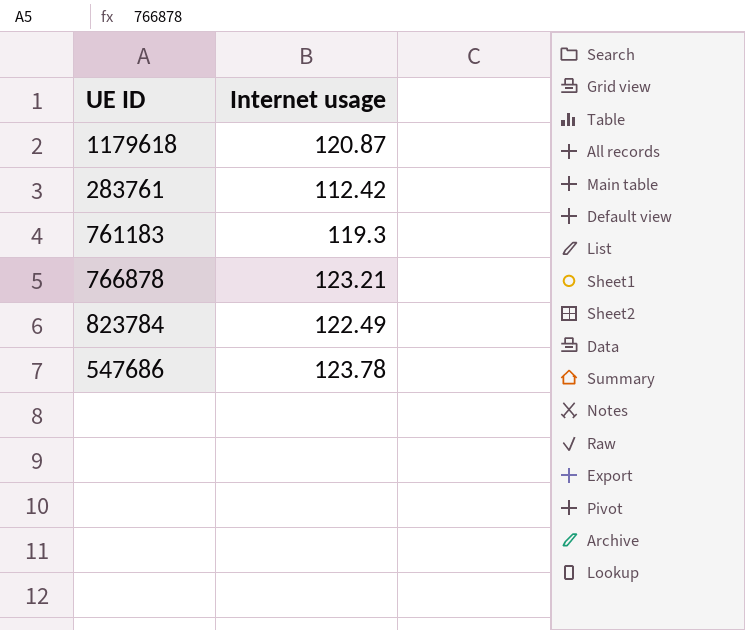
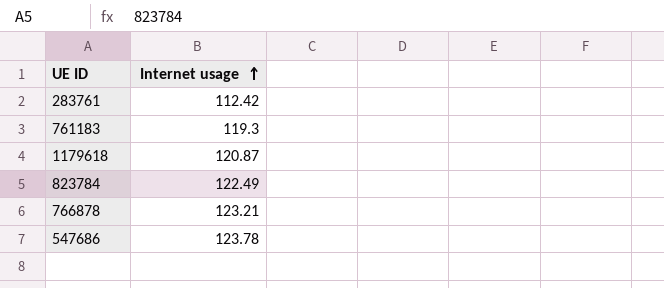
row order: none -> Internet usage ascending

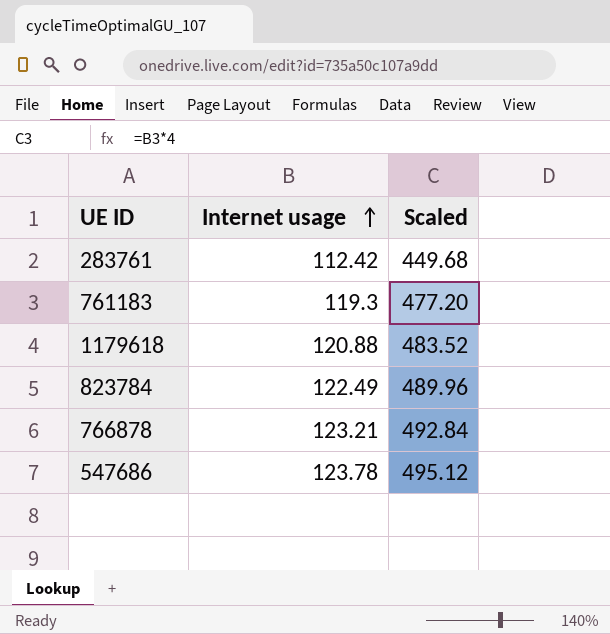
column Scaled | formula: none -> [Internet usage] * 4
1179618 | Internet usage: 120.87 -> 120.88

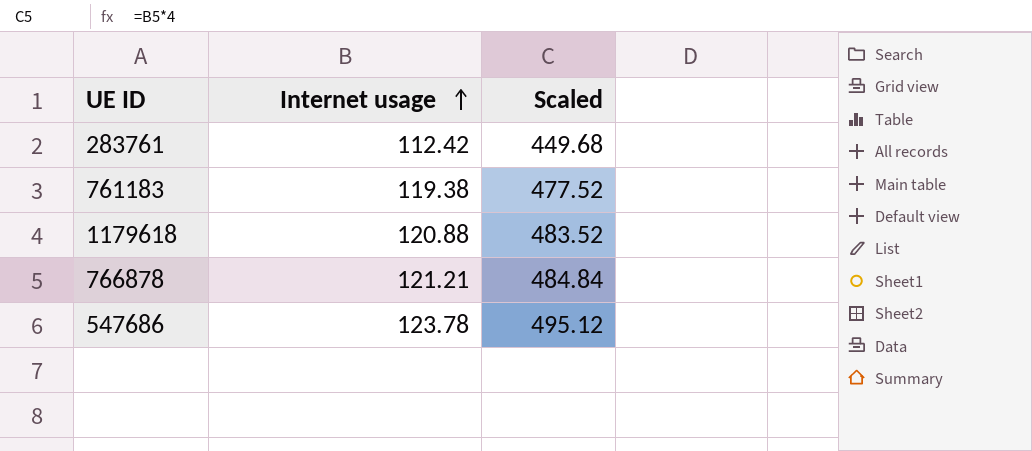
row 823784: 122.49 | 489.96 -> none
761183 | Internet usage: 119.3 -> 119.38
761183 | Scaled: 477.20 -> 477.52
766878 | Internet usage: 123.21 -> 121.21
766878 | Scaled: 492.84 -> 484.84

